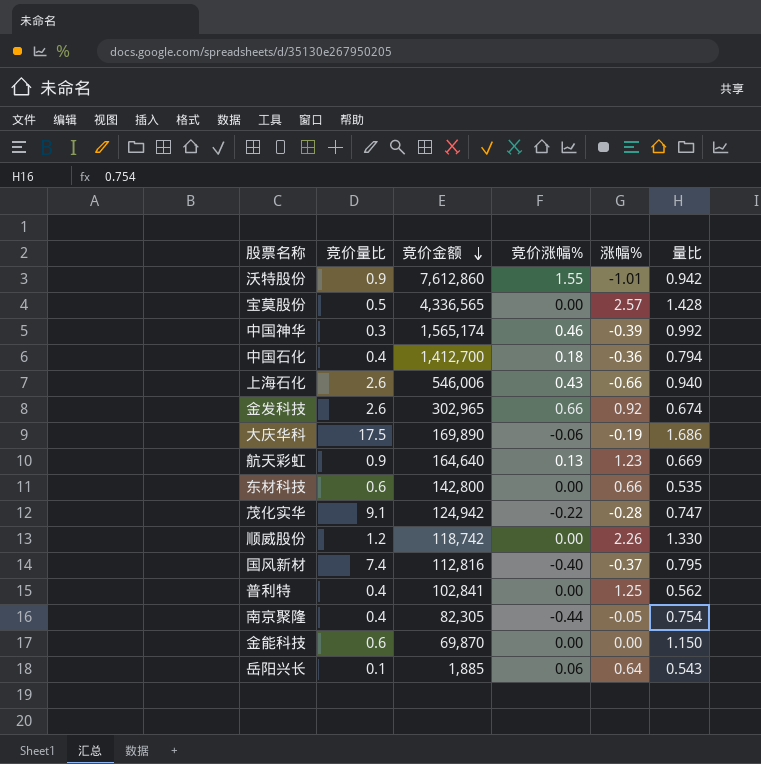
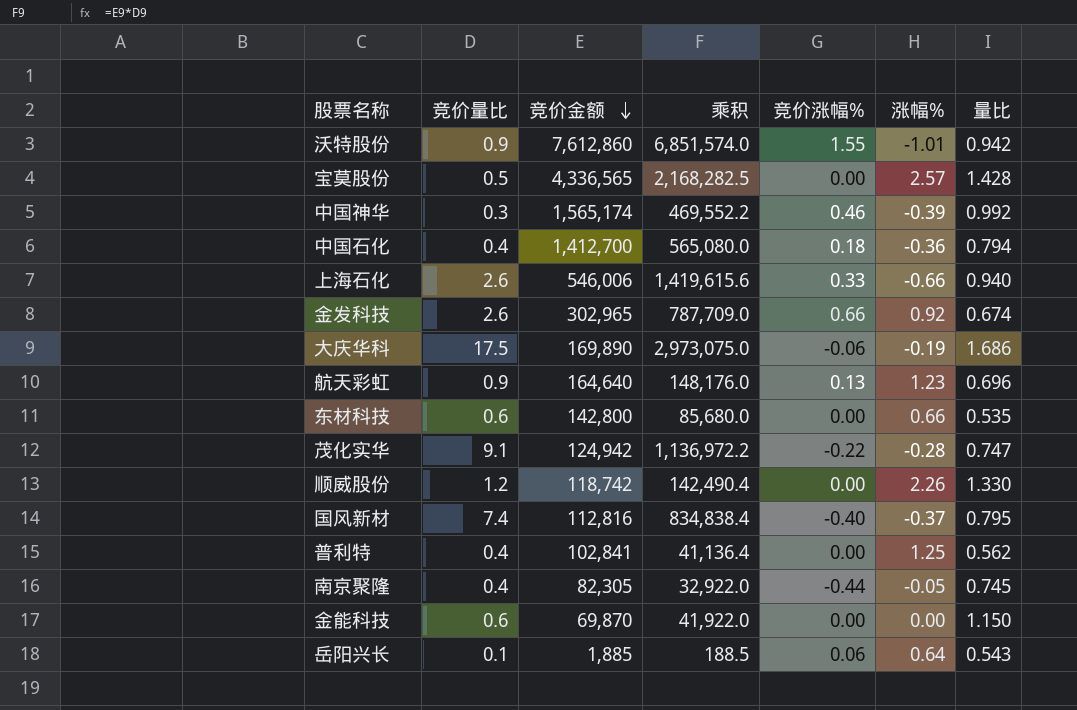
column 乘积 | formula: none -> [竞价量比] * [竞价金额]
上海石化 | 竞价涨幅%: 0.43 -> 0.33
航天彩虹 | 量比: 0.669 -> 0.696
南京聚隆 | 量比: 0.754 -> 0.745

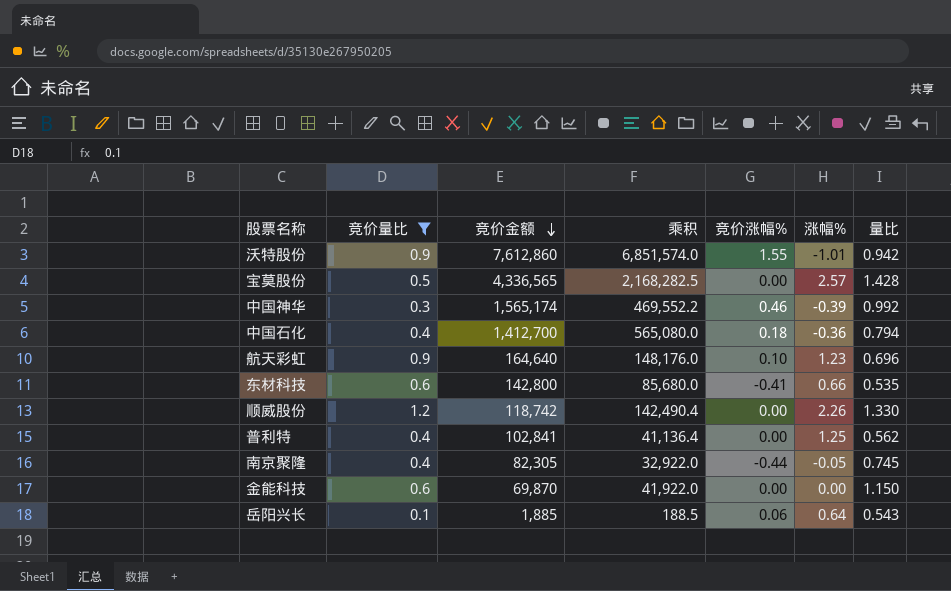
filter: none -> 竞价量比 <= 1.2
航天彩虹 | 竞价涨幅%: 0.13 -> 0.10
东材科技 | 竞价涨幅%: 0.00 -> -0.41

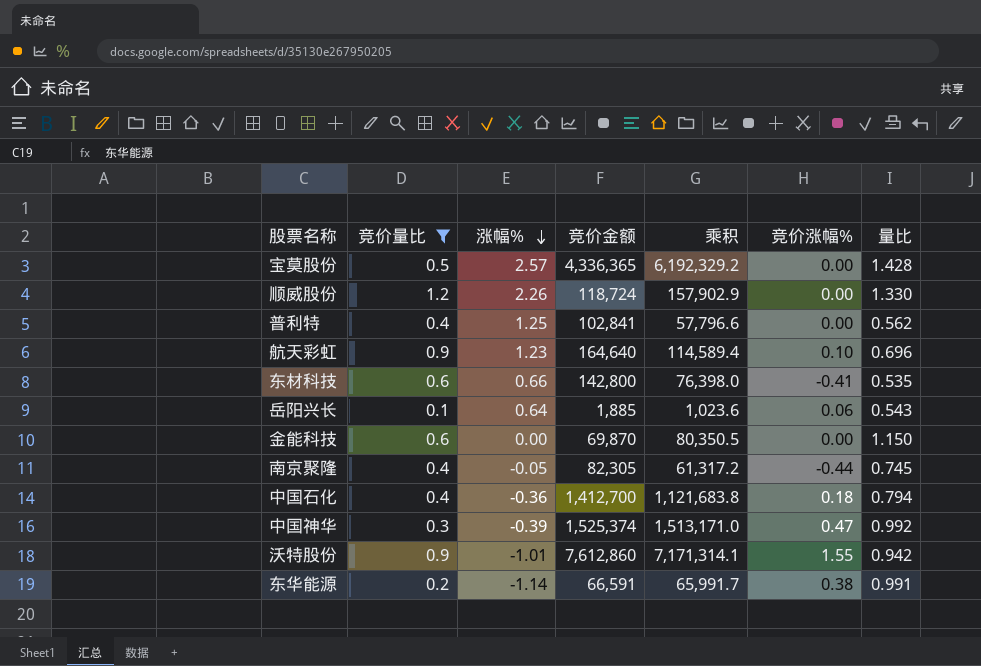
row order: 竞价金额 descending -> 涨幅% descending
column 涨幅% | position: 6 -> 3
column 乘积 | formula: [竞价量比] * [竞价金额] -> [竞价金额] * [量比]
宝莫股份 | 竞价金额: 4,336,565 -> 4,336,365
顺威股份 | 竞价金额: 118,742 -> 118,724
中国神华 | 竞价金额: 1,565,174 -> 1,525,374
中国神华 | 竞价涨幅%: 0.46 -> 0.47
row 东华能源: none -> 0.2 | -1.14 | 66,591 | 65,991.7 | 0.38 | 0.991

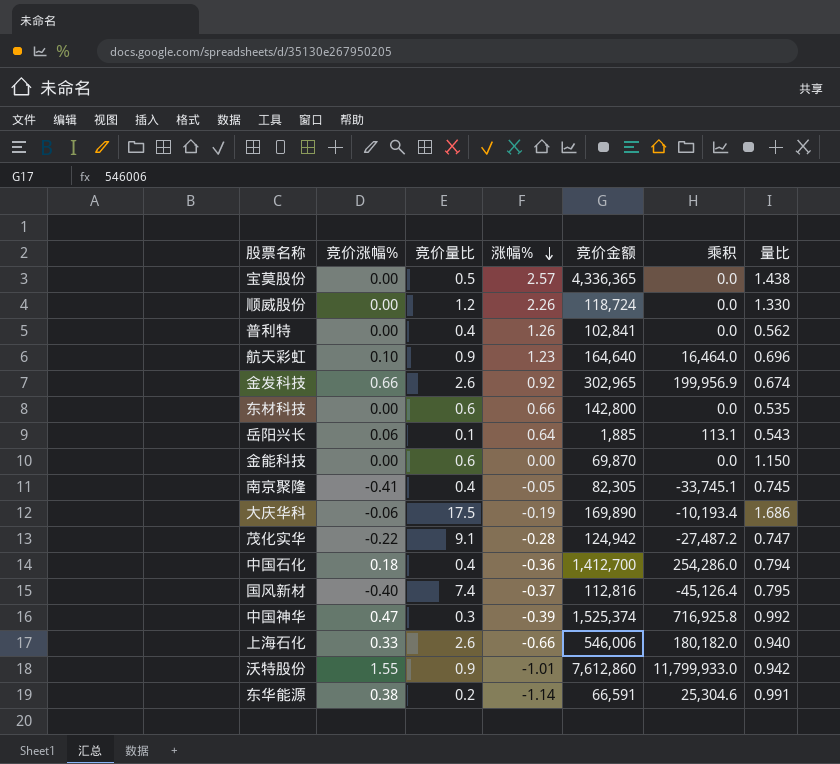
filter: 竞价量比 <= 1.2 -> none
column 竞价涨幅% | position: 6 -> 2
column 乘积 | formula: [竞价金额] * [量比] -> [竞价涨幅%] * [竞价金额]
宝莫股份 | 量比: 1.428 -> 1.438
普利特 | 涨幅%: 1.25 -> 1.26
东材科技 | 竞价涨幅%: -0.41 -> 0.00
南京聚隆 | 竞价涨幅%: -0.44 -> -0.41

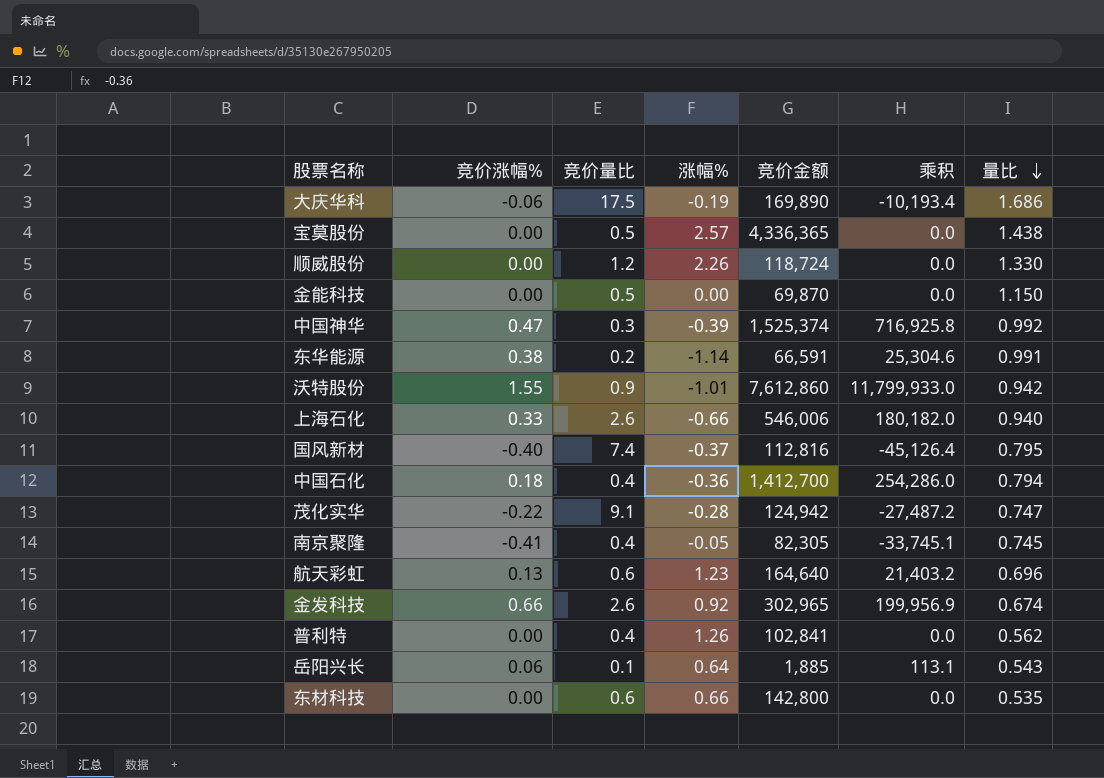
row order: 涨幅% descending -> 量比 descending
金能科技 | 竞价量比: 0.6 -> 0.5
航天彩虹 | 竞价涨幅%: 0.10 -> 0.13
航天彩虹 | 竞价量比: 0.9 -> 0.6
航天彩虹 | 乘积: 16,464.0 -> 21,403.2

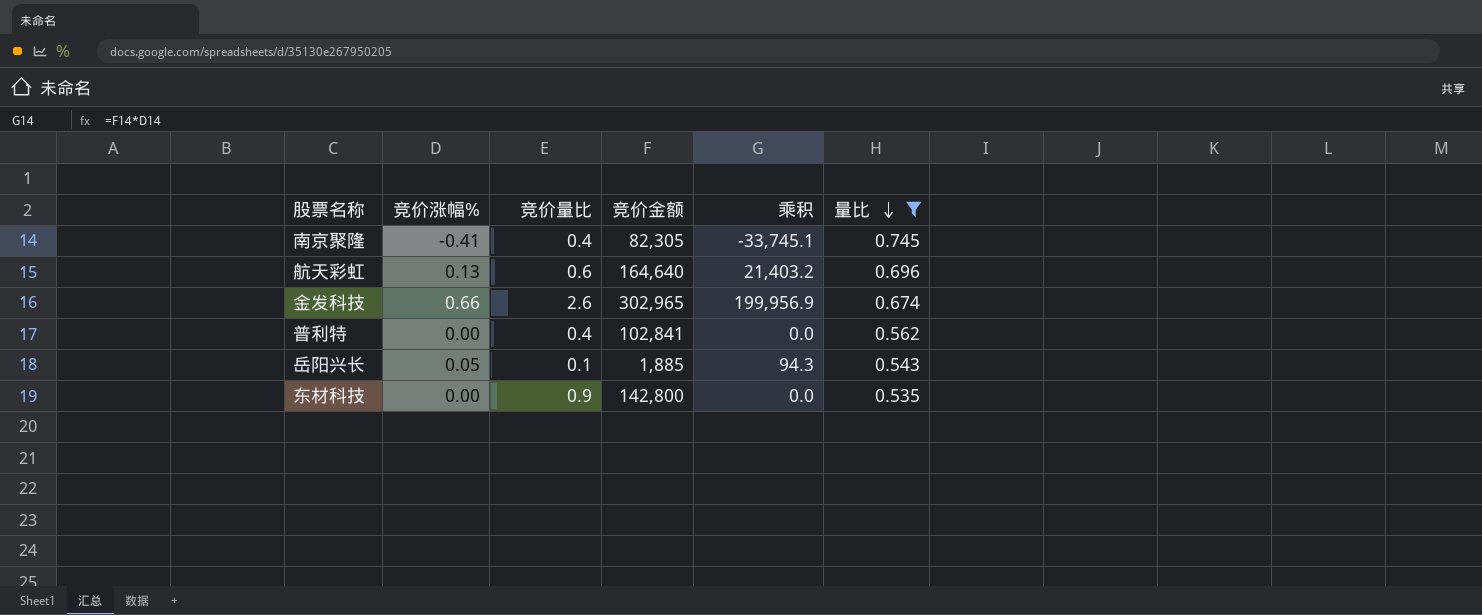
filter: none -> 量比 <= 0.745
column 涨幅% | position: 4 -> none
岳阳兴长 | 竞价涨幅%: 0.06 -> 0.05
岳阳兴长 | 乘积: 113.1 -> 94.3
东材科技 | 竞价量比: 0.6 -> 0.9

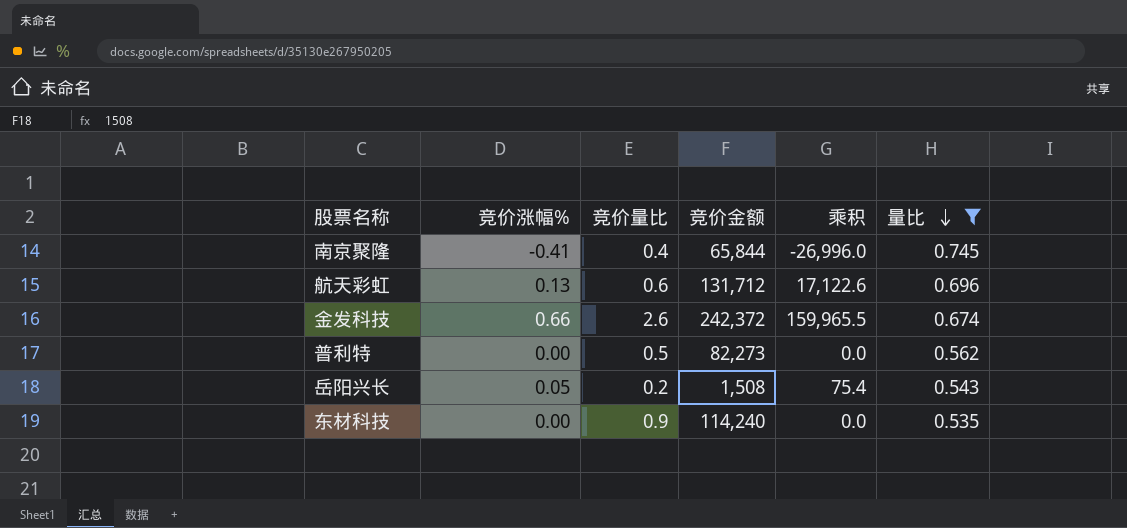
南京聚隆 | 竞价金额: 82,305 -> 65,844
南京聚隆 | 乘积: -33,745.1 -> -26,996.0
航天彩虹 | 竞价金额: 164,640 -> 131,712
航天彩虹 | 乘积: 21,403.2 -> 17,122.6
金发科技 | 竞价金额: 302,965 -> 242,372
金发科技 | 乘积: 199,956.9 -> 159,965.5
普利特 | 竞价量比: 0.4 -> 0.5
普利特 | 竞价金额: 102,841 -> 82,273
岳阳兴长 | 竞价量比: 0.1 -> 0.2
岳阳兴长 | 竞价金额: 1,885 -> 1,508
岳阳兴长 | 乘积: 94.3 -> 75.4
东材科技 | 竞价金额: 142,800 -> 114,240

